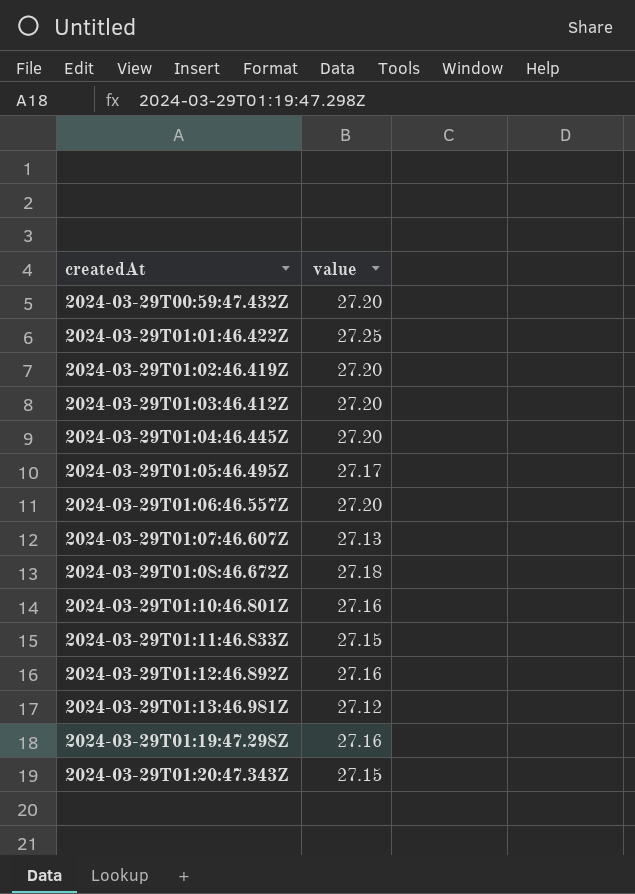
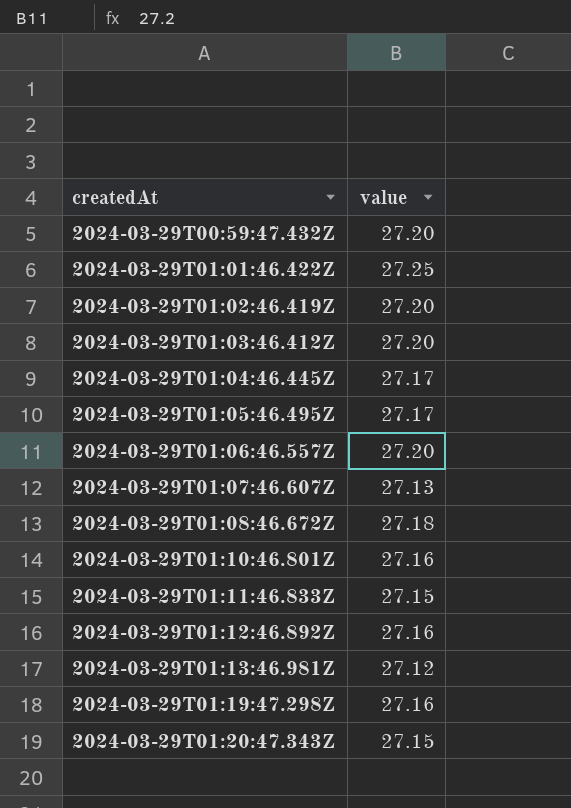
2024-03-29T01:04:46.445Z | value: 27.20 -> 27.17

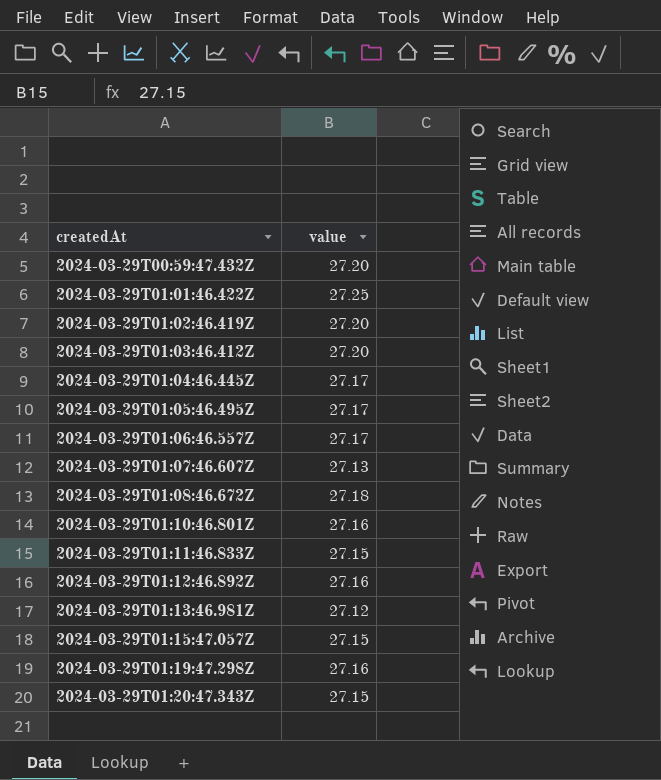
2024-03-29T01:06:46.557Z | value: 27.20 -> 27.17
row 2024-03-29T01:15:47.057Z: none -> 27.15

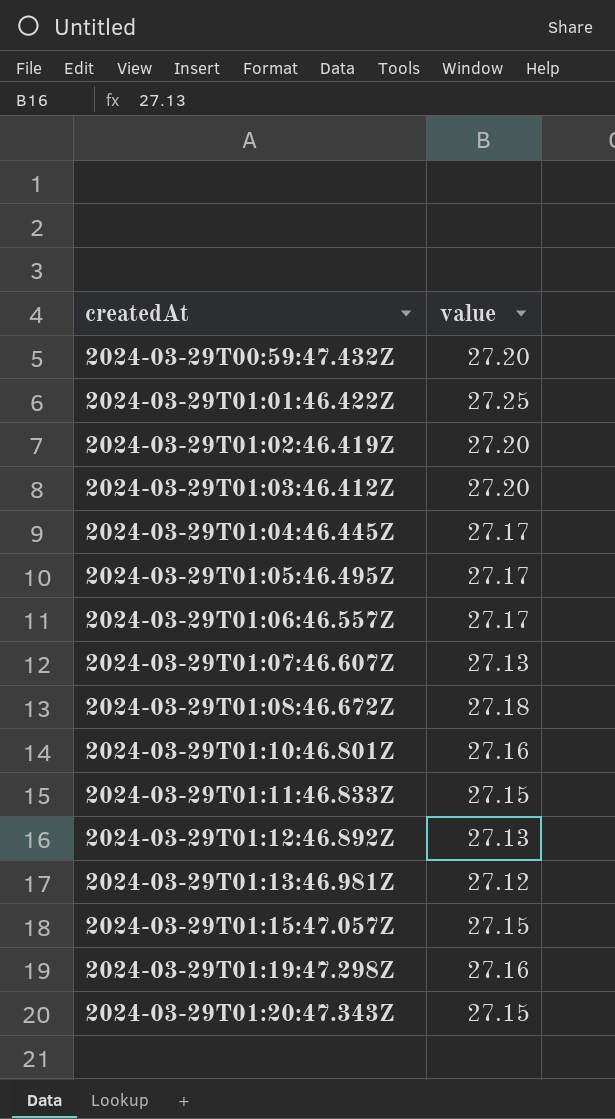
2024-03-29T01:12:46.892Z | value: 27.16 -> 27.13

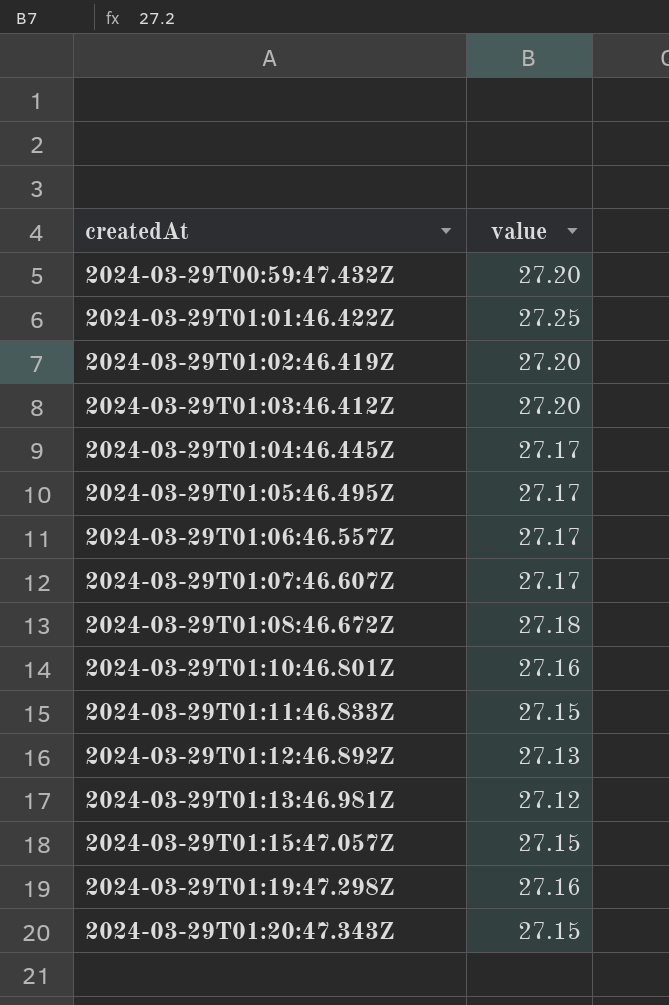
2024-03-29T01:07:46.607Z | value: 27.13 -> 27.17

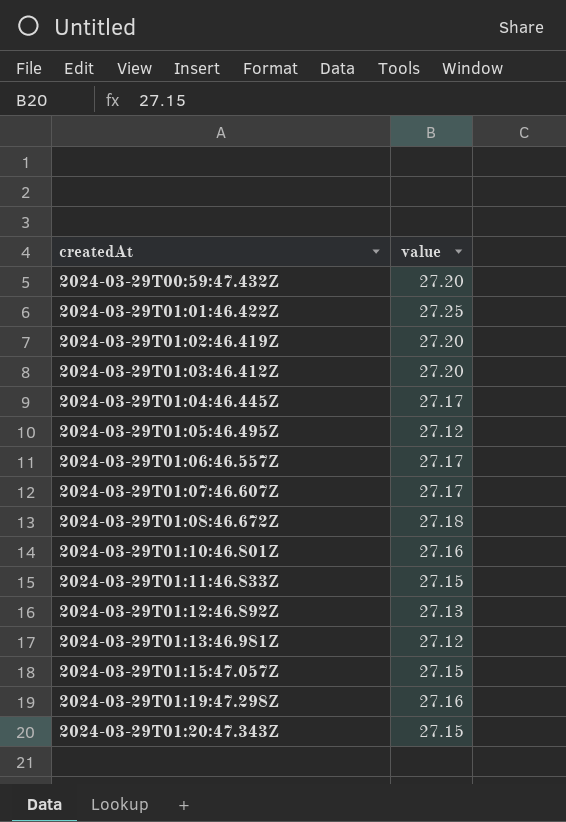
2024-03-29T01:05:46.495Z | value: 27.17 -> 27.12

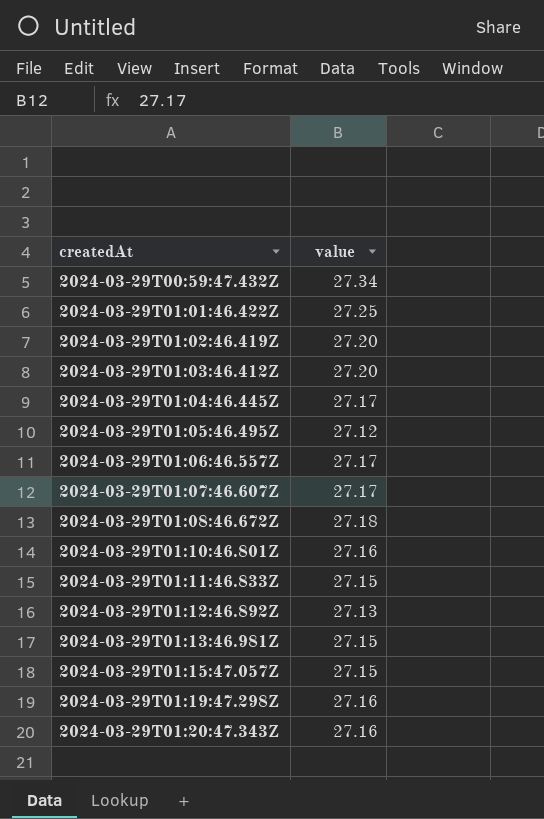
2024-03-29T00:59:47.432Z | value: 27.20 -> 27.34
2024-03-29T01:13:46.981Z | value: 27.12 -> 27.15
2024-03-29T01:20:47.343Z | value: 27.15 -> 27.16

